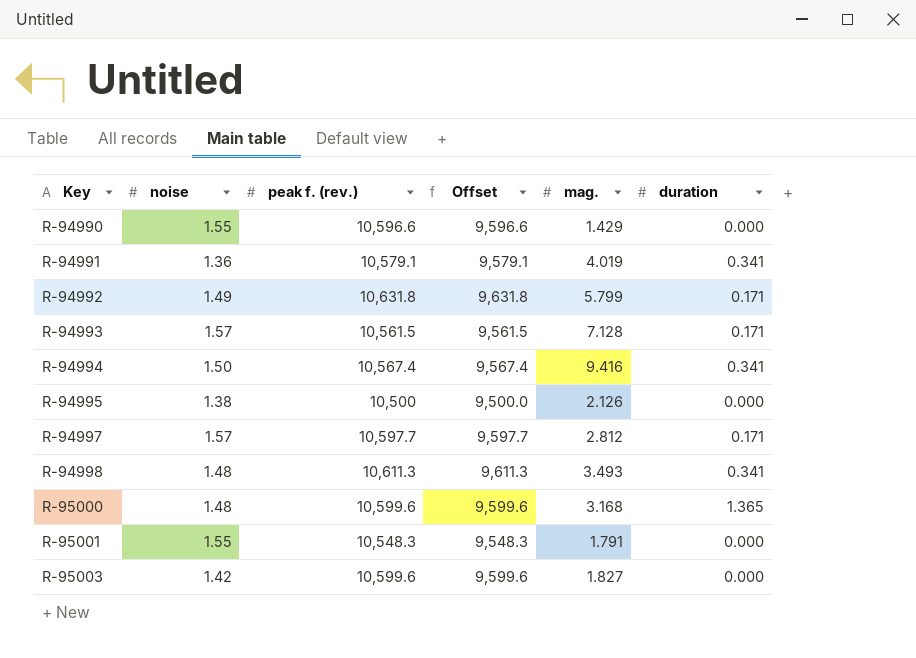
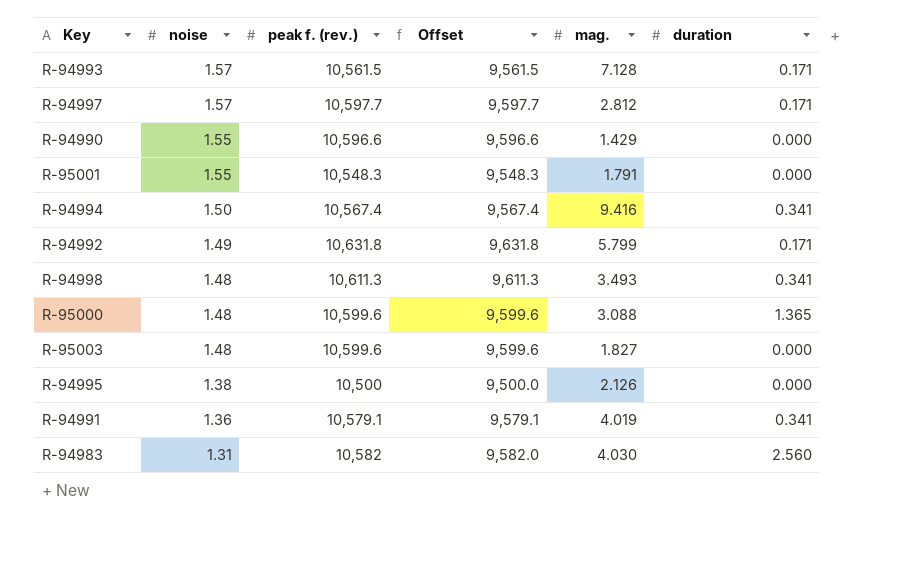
row order: Key ascending -> noise descending
R-95000 | mag.: 3.168 -> 3.088
R-95003 | noise: 1.42 -> 1.48
row R-94983: none -> 1.31 | 10,582 | 9,582.0 | 4.030 | 2.560

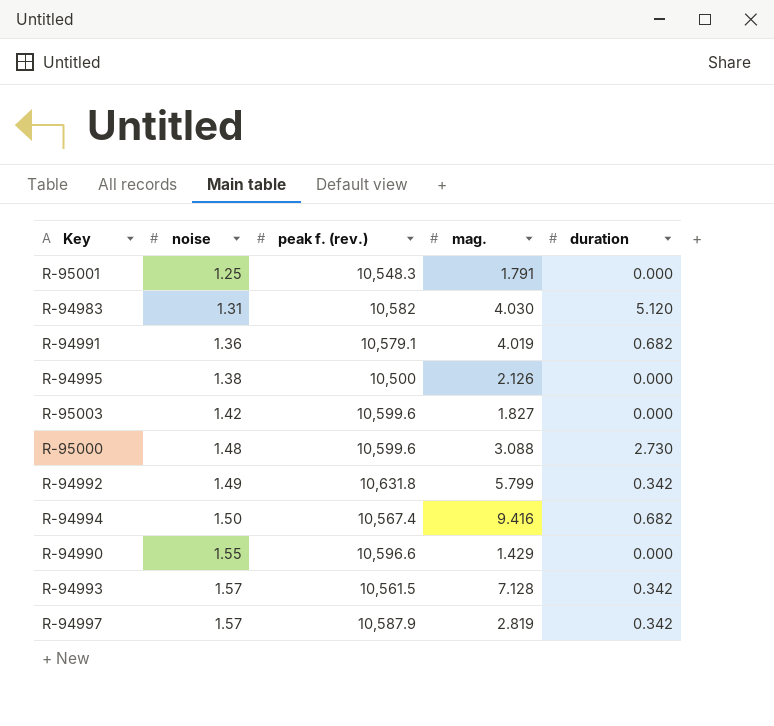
row order: noise descending -> noise ascending
column Offset | formula: [peak f. (rev.)] - 1000 -> none
row R-94998: 1.48 | 10,611.3 | 9,611.3 | 3.493 | 0.341 -> none
R-95001 | noise: 1.55 -> 1.25
R-94983 | duration: 2.560 -> 5.120
R-94991 | duration: 0.341 -> 0.682
R-95003 | noise: 1.48 -> 1.42
R-95000 | duration: 1.365 -> 2.730
R-94992 | duration: 0.171 -> 0.342
R-94994 | duration: 0.341 -> 0.682
R-94993 | duration: 0.171 -> 0.342
R-94997 | peak f. (rev.): 10,597.7 -> 10,587.9
R-94997 | mag.: 2.812 -> 2.819
R-94997 | duration: 0.171 -> 0.342

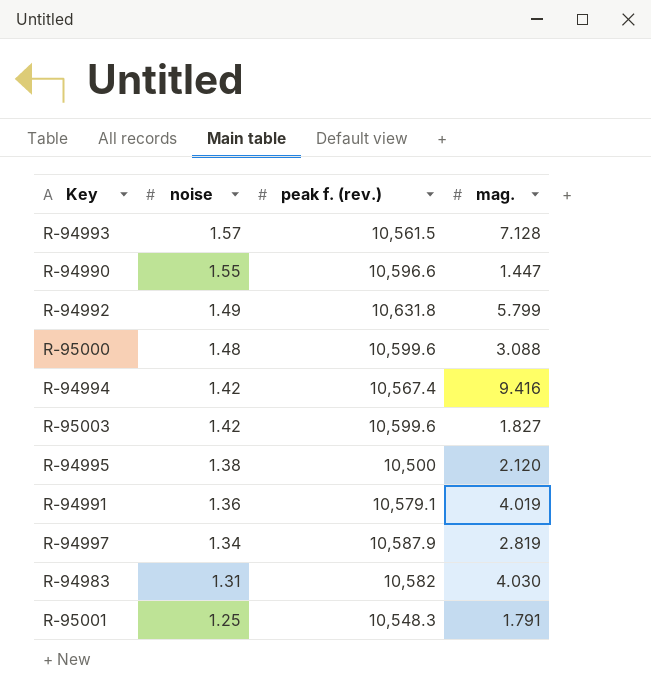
row order: noise ascending -> noise descending
column duration | position: 5 -> none
R-94990 | mag.: 1.429 -> 1.447
R-94994 | noise: 1.50 -> 1.42
R-94995 | mag.: 2.126 -> 2.120
R-94997 | noise: 1.57 -> 1.34

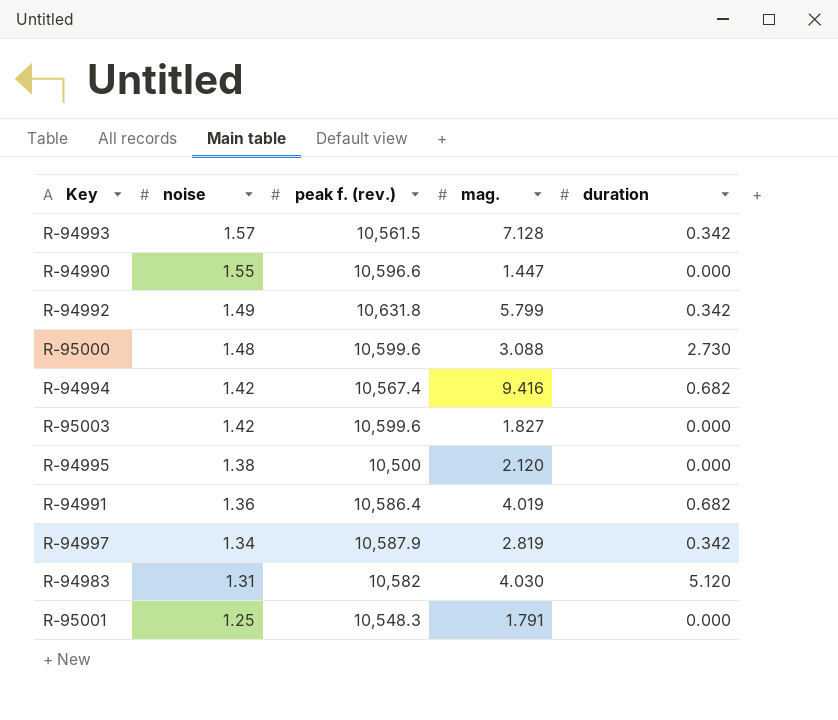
column duration | position: none -> 5
R-94991 | peak f. (rev.): 10,579.1 -> 10,586.4

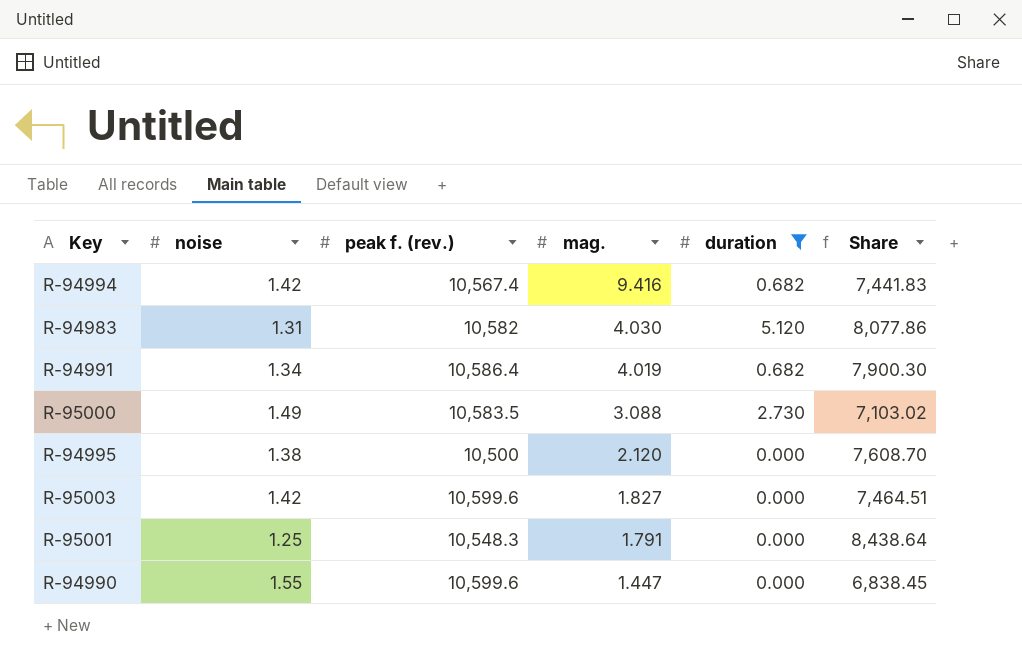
filter: none -> duration != 0.342
row order: noise descending -> mag. descending
column Share | formula: none -> [peak f. (rev.)] / [noise]
R-94991 | noise: 1.36 -> 1.34
R-95000 | noise: 1.48 -> 1.49
R-95000 | peak f. (rev.): 10,599.6 -> 10,583.5
R-94990 | peak f. (rev.): 10,596.6 -> 10,599.6

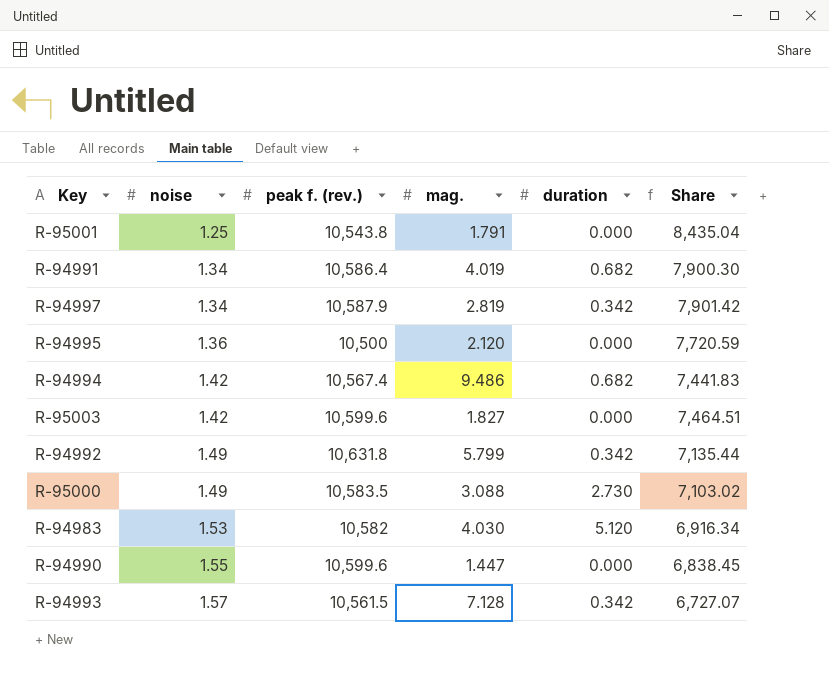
filter: duration != 0.342 -> none
row order: mag. descending -> noise ascending
R-95001 | peak f. (rev.): 10,548.3 -> 10,543.8
R-95001 | Share: 8,438.64 -> 8,435.04
R-94995 | noise: 1.38 -> 1.36
R-94995 | Share: 7,608.70 -> 7,720.59
R-94994 | mag.: 9.416 -> 9.486
R-94983 | noise: 1.31 -> 1.53
R-94983 | Share: 8,077.86 -> 6,916.34

